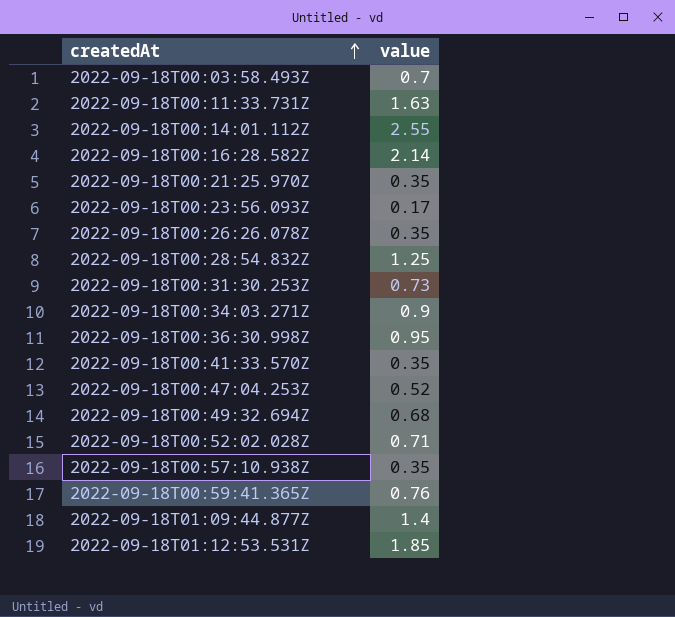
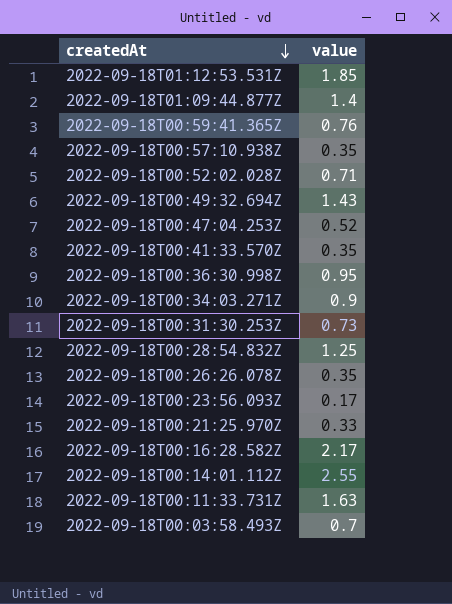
row order: createdAt ascending -> createdAt descending
2022-09-18T00:49:32.694Z | value: 0.68 -> 1.43
2022-09-18T00:21:25.970Z | value: 0.35 -> 0.33
2022-09-18T00:16:28.582Z | value: 2.14 -> 2.17

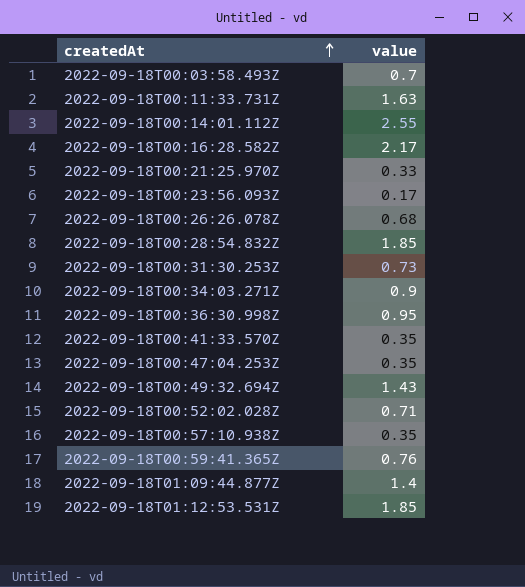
row order: createdAt descending -> createdAt ascending
2022-09-18T00:26:26.078Z | value: 0.35 -> 0.68
2022-09-18T00:28:54.832Z | value: 1.25 -> 1.85
2022-09-18T00:47:04.253Z | value: 0.52 -> 0.35

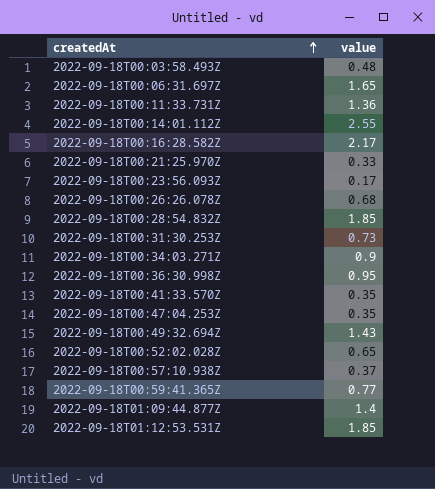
2022-09-18T00:03:58.493Z | value: 0.7 -> 0.48
row 2022-09-18T00:06:31.697Z: none -> 1.65
2022-09-18T00:11:33.731Z | value: 1.63 -> 1.36
2022-09-18T00:52:02.028Z | value: 0.71 -> 0.65
2022-09-18T00:57:10.938Z | value: 0.35 -> 0.37
2022-09-18T00:59:41.365Z | value: 0.76 -> 0.77

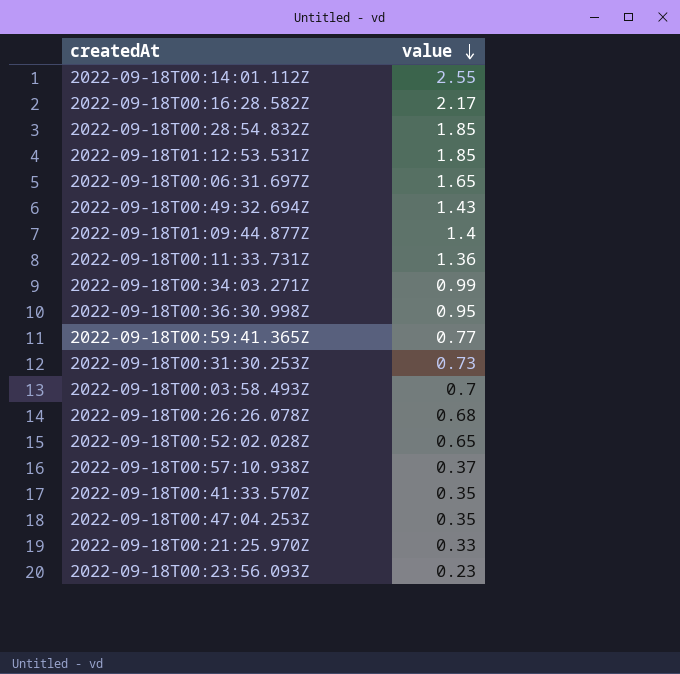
row order: createdAt ascending -> value descending
2022-09-18T00:34:03.271Z | value: 0.9 -> 0.99
2022-09-18T00:03:58.493Z | value: 0.48 -> 0.7
2022-09-18T00:23:56.093Z | value: 0.17 -> 0.23

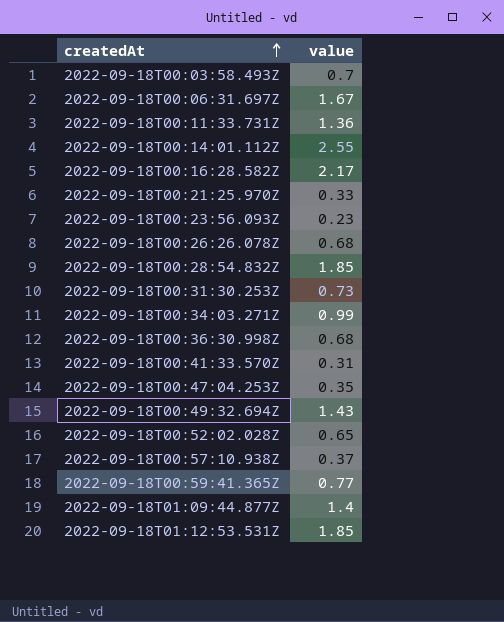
row order: value descending -> createdAt ascending
2022-09-18T00:06:31.697Z | value: 1.65 -> 1.67
2022-09-18T00:36:30.998Z | value: 0.95 -> 0.68
2022-09-18T00:41:33.570Z | value: 0.35 -> 0.31

